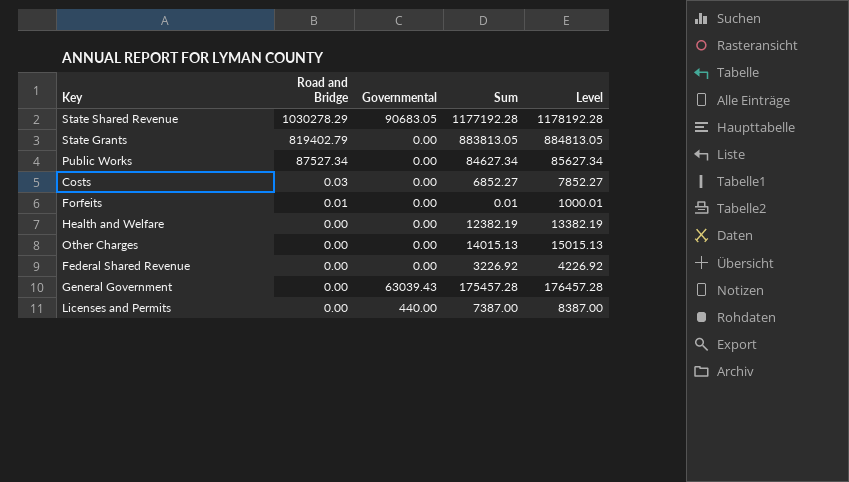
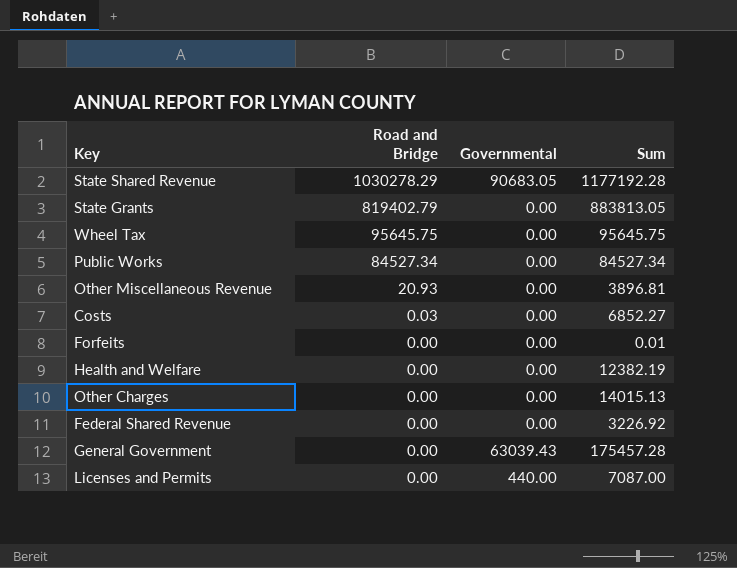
column Level | formula: [Sum] + 1000 -> none
row Wheel Tax: none -> 95645.75 | 0.00 | 95645.75
Public Works | Road and Bridge: 87527.34 -> 84527.34
Public Works | Sum: 84627.34 -> 84527.34
row Other Miscellaneous Revenue: none -> 20.93 | 0.00 | 3896.81
Forfeits | Road and Bridge: 0.01 -> 0.00
Licenses and Permits | Sum: 7387.00 -> 7087.00

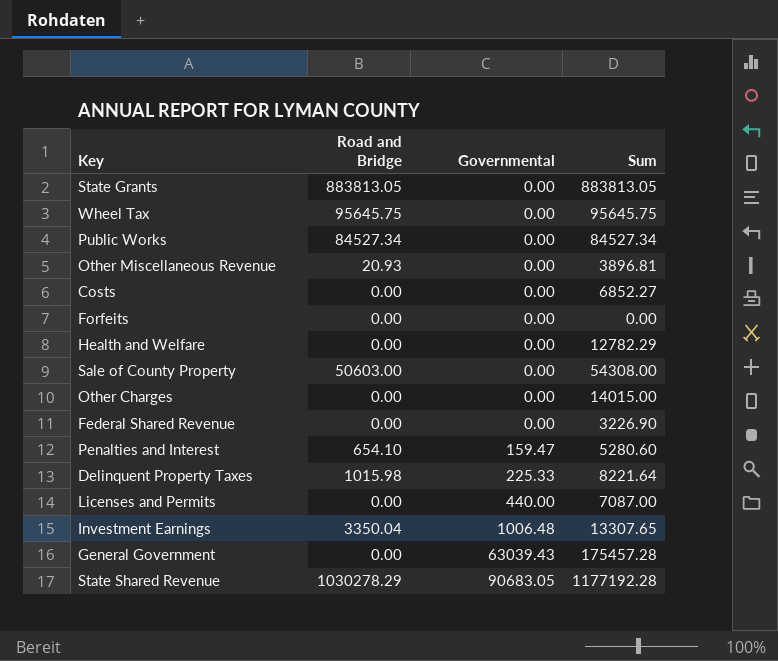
row order: Road and Bridge descending -> Governmental ascending
State Grants | Road and Bridge: 819402.79 -> 883813.05
Costs | Road and Bridge: 0.03 -> 0.00
Forfeits | Sum: 0.01 -> 0.00
Health and Welfare | Sum: 12382.19 -> 12782.29
row Sale of County Property: none -> 50603.00 | 0.00 | 54308.00
Other Charges | Sum: 14015.13 -> 14015.00
Federal Shared Revenue | Sum: 3226.92 -> 3226.90
row Penalties and Interest: none -> 654.10 | 159.47 | 5280.60
row Delinquent Property Taxes: none -> 1015.98 | 225.33 | 8221.64
row Investment Earnings: none -> 3350.04 | 1006.48 | 13307.65

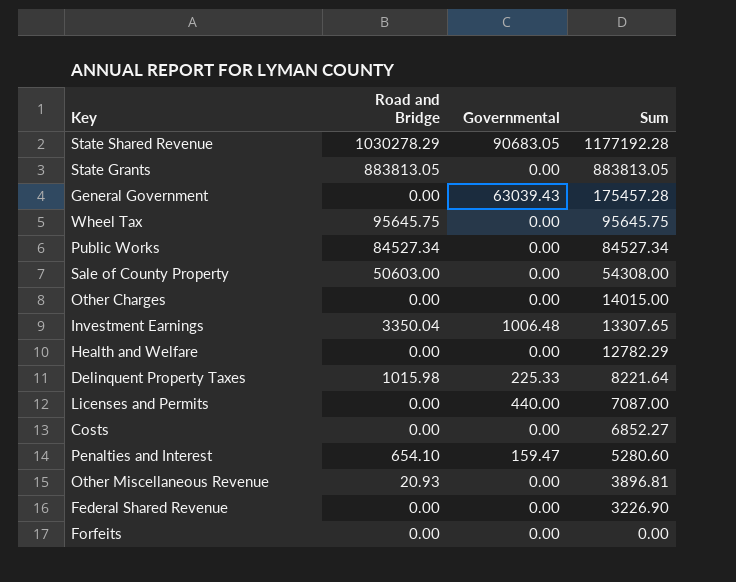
row order: Governmental ascending -> Sum descending

